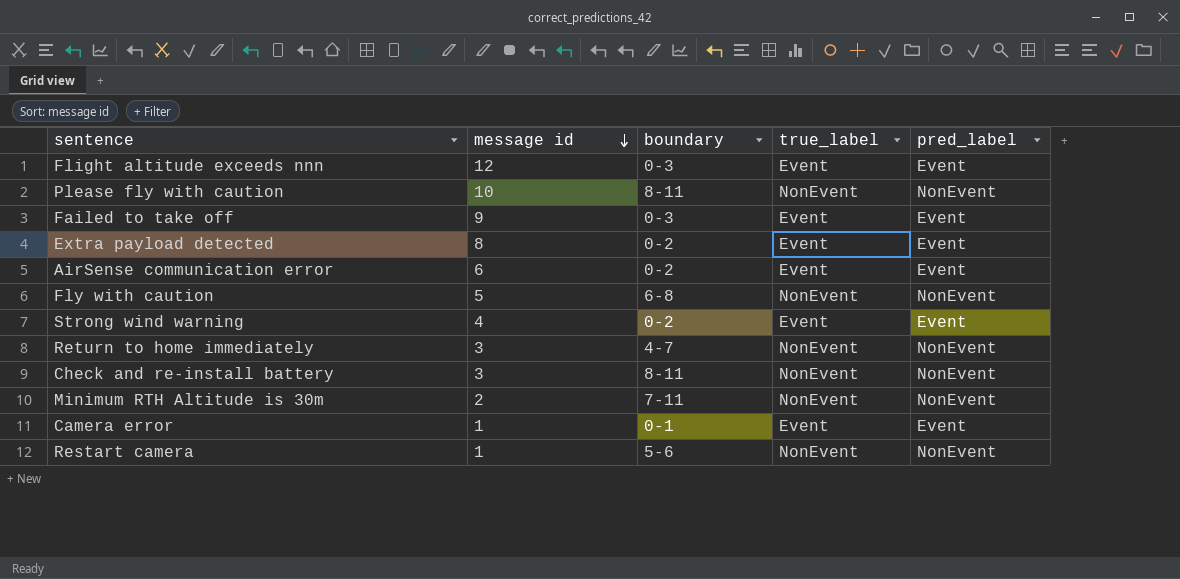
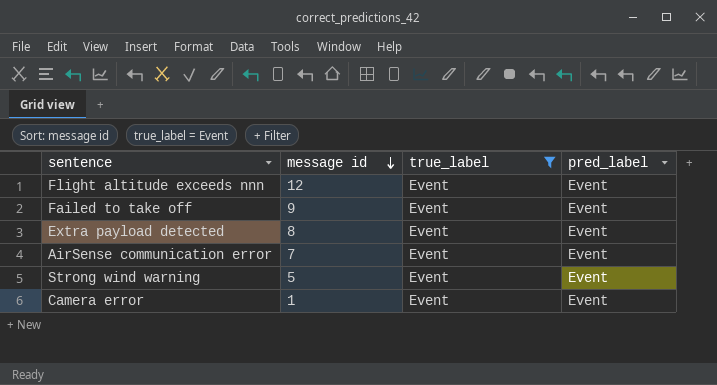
filter: none -> true_label = Event
column boundary | position: 3 -> none
AirSense communication error | message id: 6 -> 7
Strong wind warning | message id: 4 -> 5

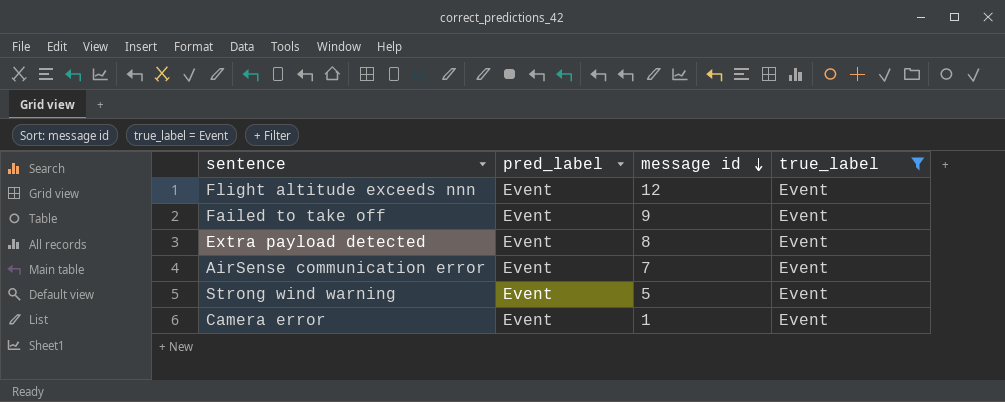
column pred_label | position: 4 -> 2

